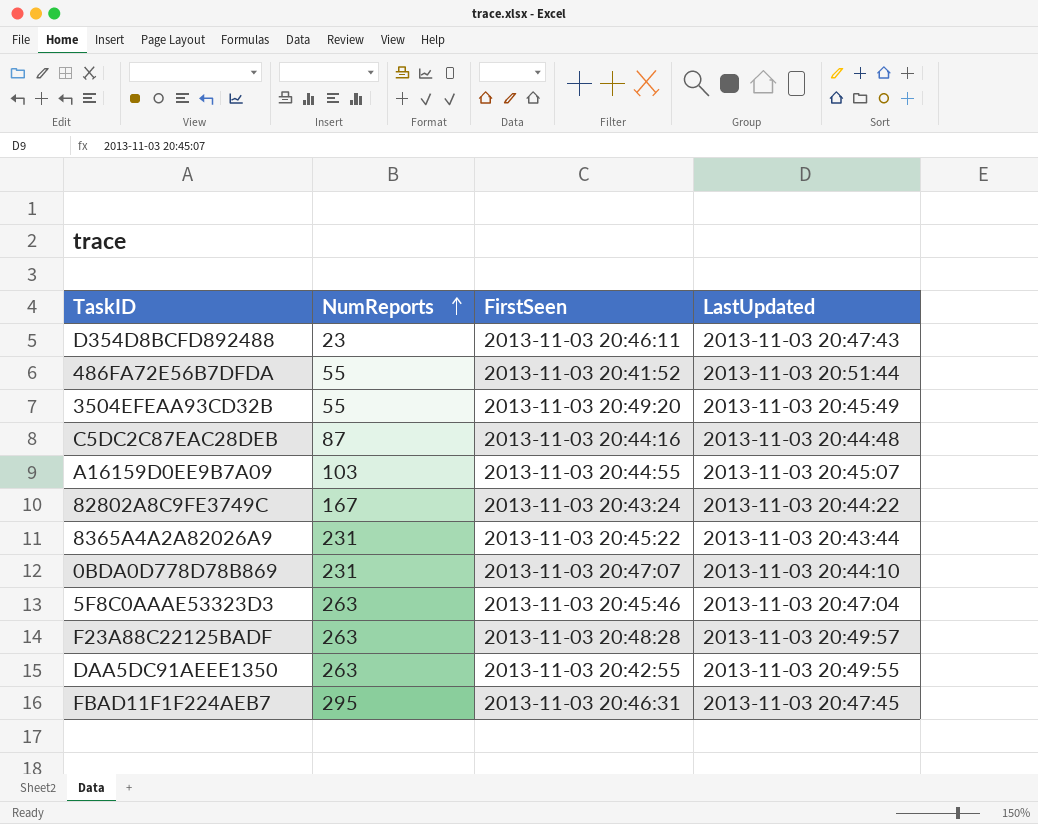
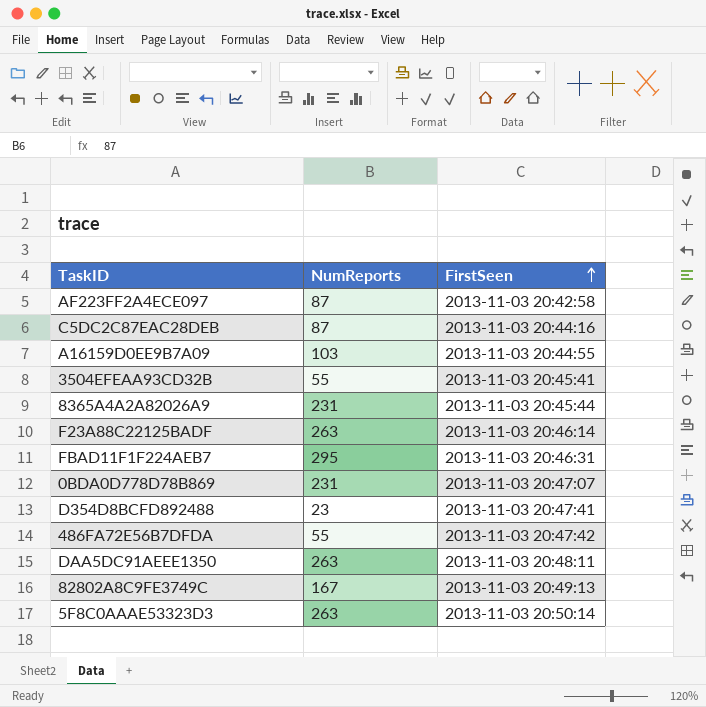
row order: NumReports ascending -> FirstSeen ascending
column LastUpdated | position: 4 -> none
row AF223FF2A4ECE097: none -> 87 | 2013-11-03 20:42:58
3504EFEAA93CD32B | FirstSeen: 2013-11-03 20:49:20 -> 2013-11-03 20:45:41
8365A4A2A82026A9 | FirstSeen: 2013-11-03 20:45:22 -> 2013-11-03 20:45:44
F23A88C22125BADF | FirstSeen: 2013-11-03 20:48:28 -> 2013-11-03 20:46:14
D354D8BCFD892488 | FirstSeen: 2013-11-03 20:46:11 -> 2013-11-03 20:47:41
486FA72E56B7DFDA | FirstSeen: 2013-11-03 20:41:52 -> 2013-11-03 20:47:42
DAA5DC91AEEE1350 | FirstSeen: 2013-11-03 20:42:55 -> 2013-11-03 20:48:11
82802A8C9FE3749C | FirstSeen: 2013-11-03 20:43:24 -> 2013-11-03 20:49:13
5F8C0AAAE53323D3 | FirstSeen: 2013-11-03 20:45:46 -> 2013-11-03 20:50:14

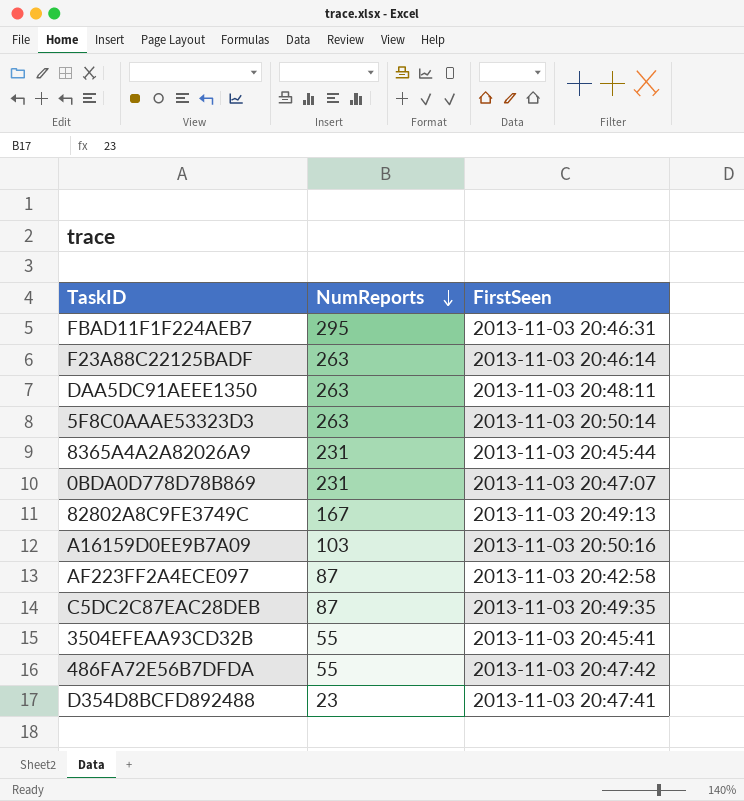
row order: FirstSeen ascending -> NumReports descending
A16159D0EE9B7A09 | FirstSeen: 2013-11-03 20:44:55 -> 2013-11-03 20:50:16
C5DC2C87EAC28DEB | FirstSeen: 2013-11-03 20:44:16 -> 2013-11-03 20:49:35

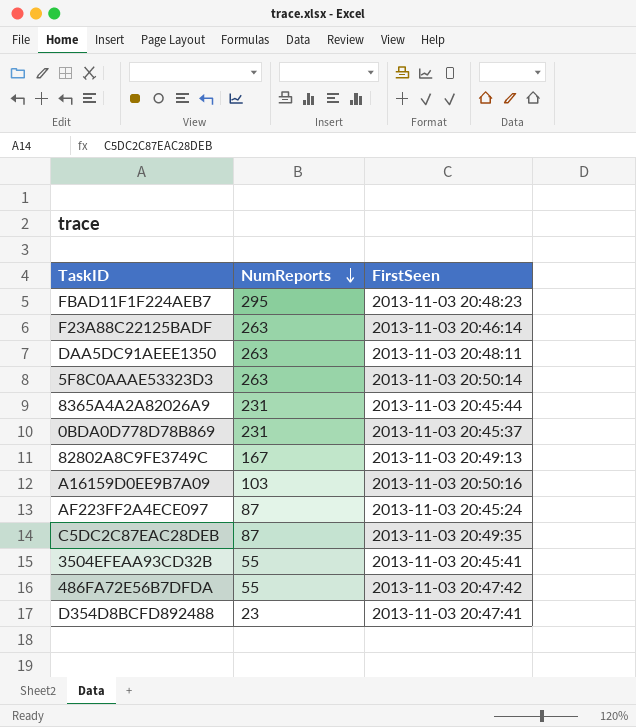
FBAD11F1F224AEB7 | FirstSeen: 2013-11-03 20:46:31 -> 2013-11-03 20:48:23
0BDA0D778D78B869 | FirstSeen: 2013-11-03 20:47:07 -> 2013-11-03 20:45:37
AF223FF2A4ECE097 | FirstSeen: 2013-11-03 20:42:58 -> 2013-11-03 20:45:24

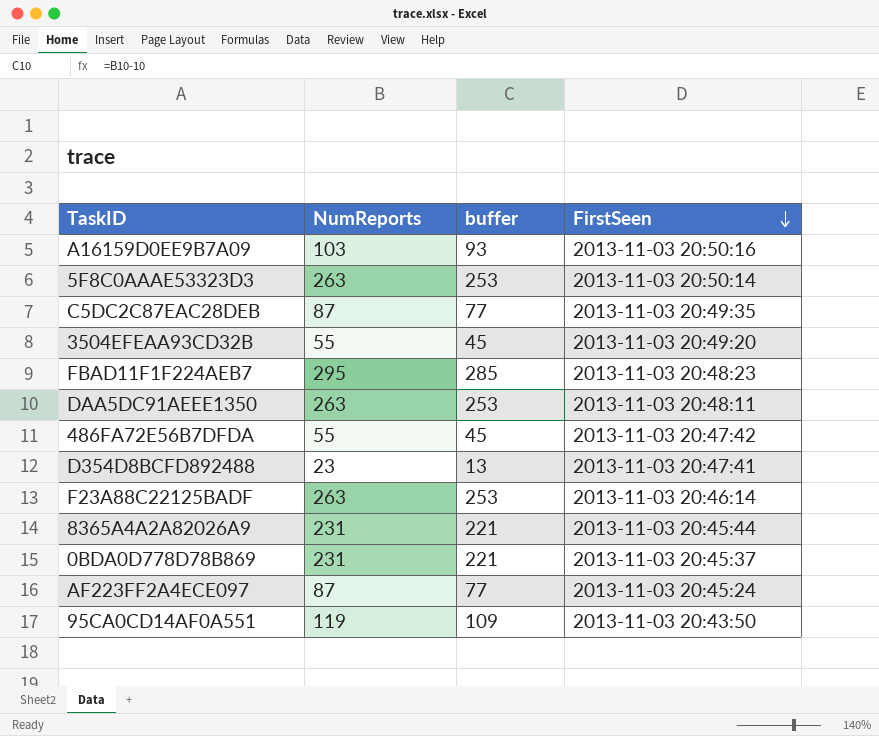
row order: NumReports descending -> FirstSeen descending
column buffer | formula: none -> [NumReports] - 10
row 82802A8C9FE3749C: 167 | 2013-11-03 20:49:13 -> none
3504EFEAA93CD32B | FirstSeen: 2013-11-03 20:45:41 -> 2013-11-03 20:49:20
row 95CA0CD14AF0A551: none -> 119 | 109 | 2013-11-03 20:43:50

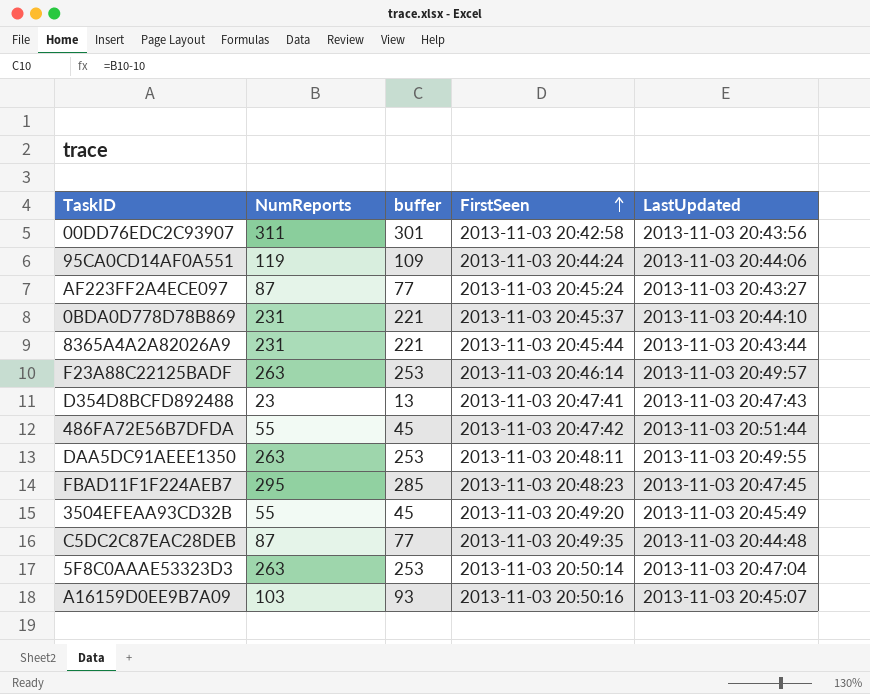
row order: FirstSeen descending -> FirstSeen ascending
column LastUpdated | position: none -> 5
row 00DD76EDC2C93907: none -> 311 | 301 | 2013-11-03 20:42:58 | 2013-11-03 20:43:56
95CA0CD14AF0A551 | FirstSeen: 2013-11-03 20:43:50 -> 2013-11-03 20:44:24

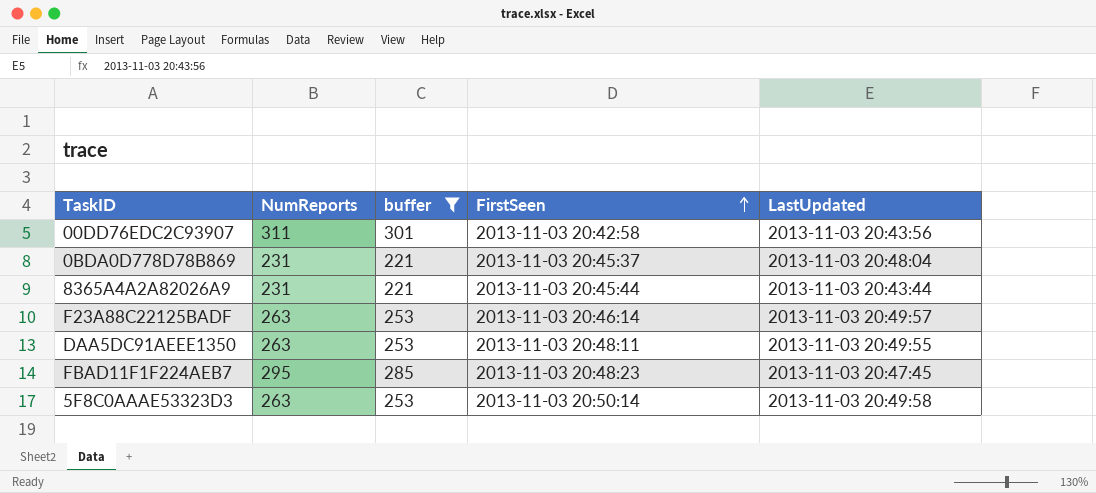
filter: none -> buffer >= 221
0BDA0D778D78B869 | LastUpdated: 2013-11-03 20:44:10 -> 2013-11-03 20:48:04
5F8C0AAAE53323D3 | LastUpdated: 2013-11-03 20:47:04 -> 2013-11-03 20:49:58

